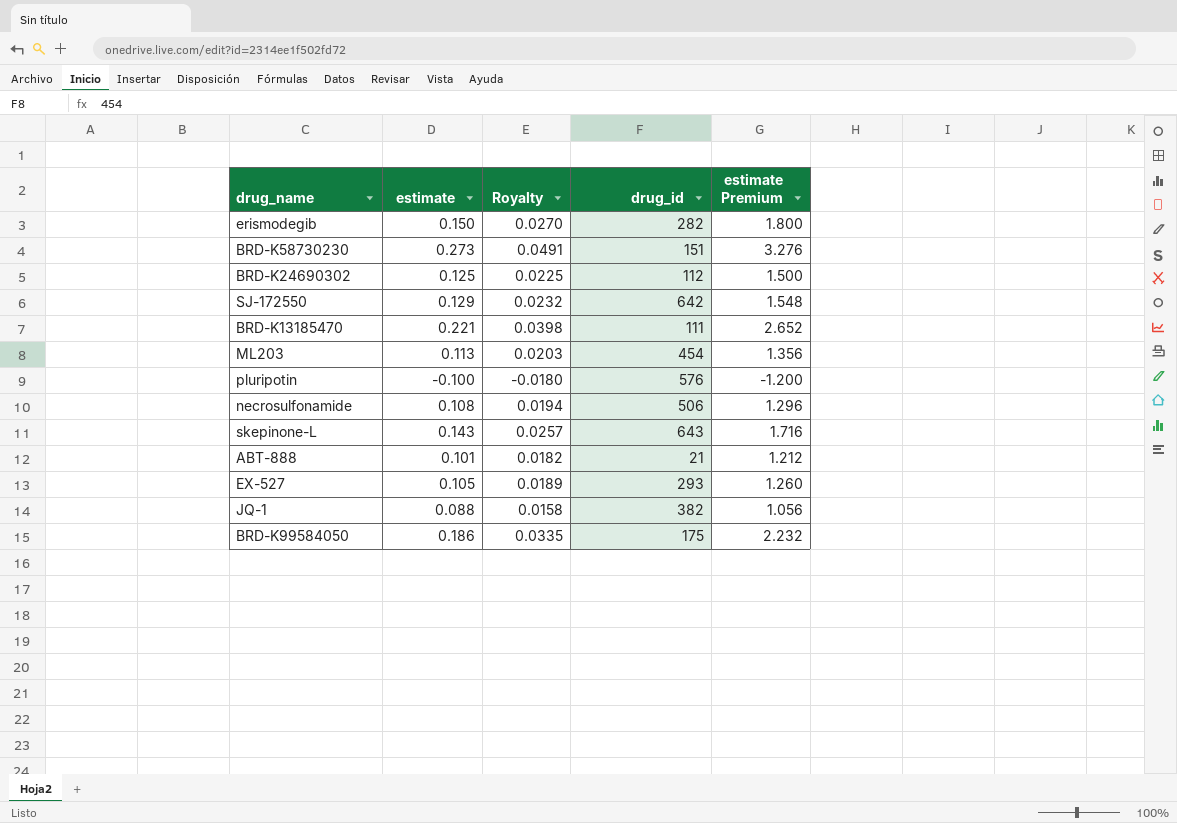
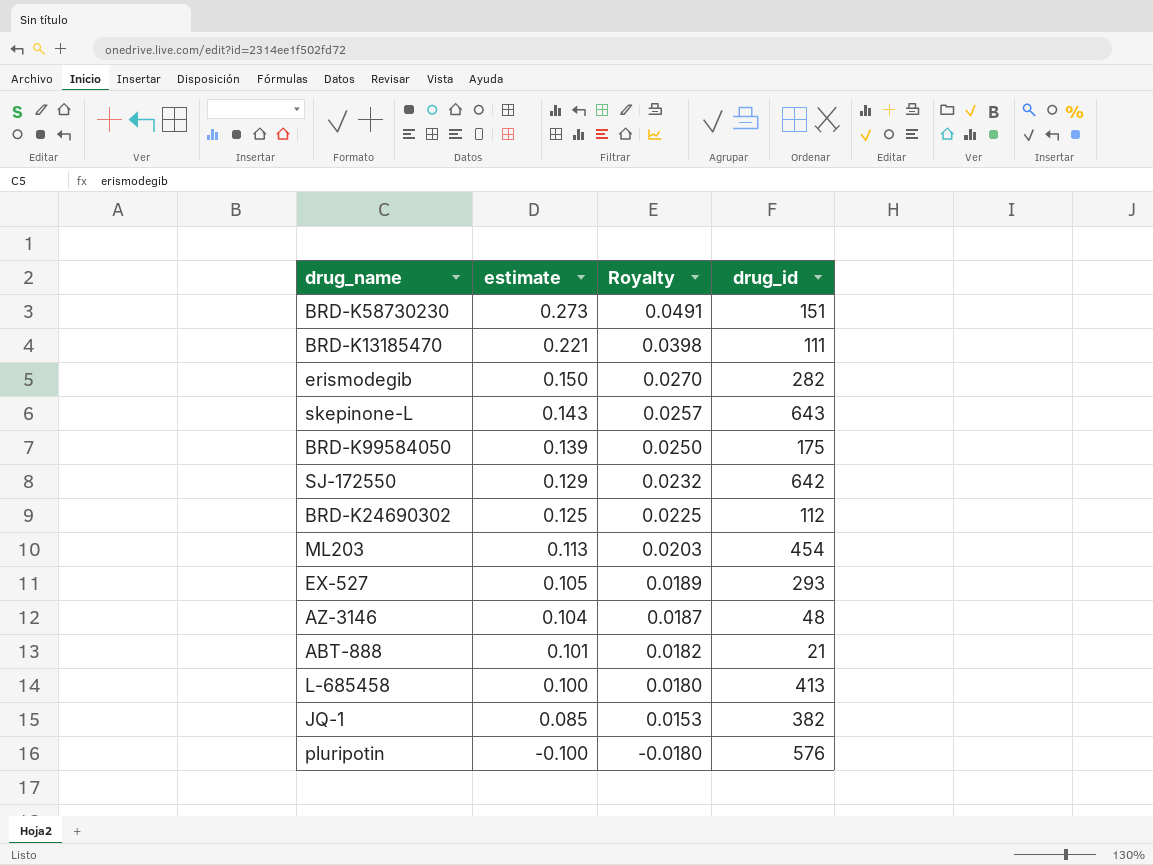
row order: none -> estimate descending
column estimate Premium | formula: [estimate] * 12 -> none
row necrosulfonamide: 0.108 | 0.0194 | 506 | 1.296 -> none
BRD-K99584050 | estimate: 0.186 -> 0.139
BRD-K99584050 | Royalty: 0.0335 -> 0.0250
row AZ-3146: none -> 0.104 | 0.0187 | 48
row L-685458: none -> 0.100 | 0.0180 | 413
JQ-1 | estimate: 0.088 -> 0.085
JQ-1 | Royalty: 0.0158 -> 0.0153

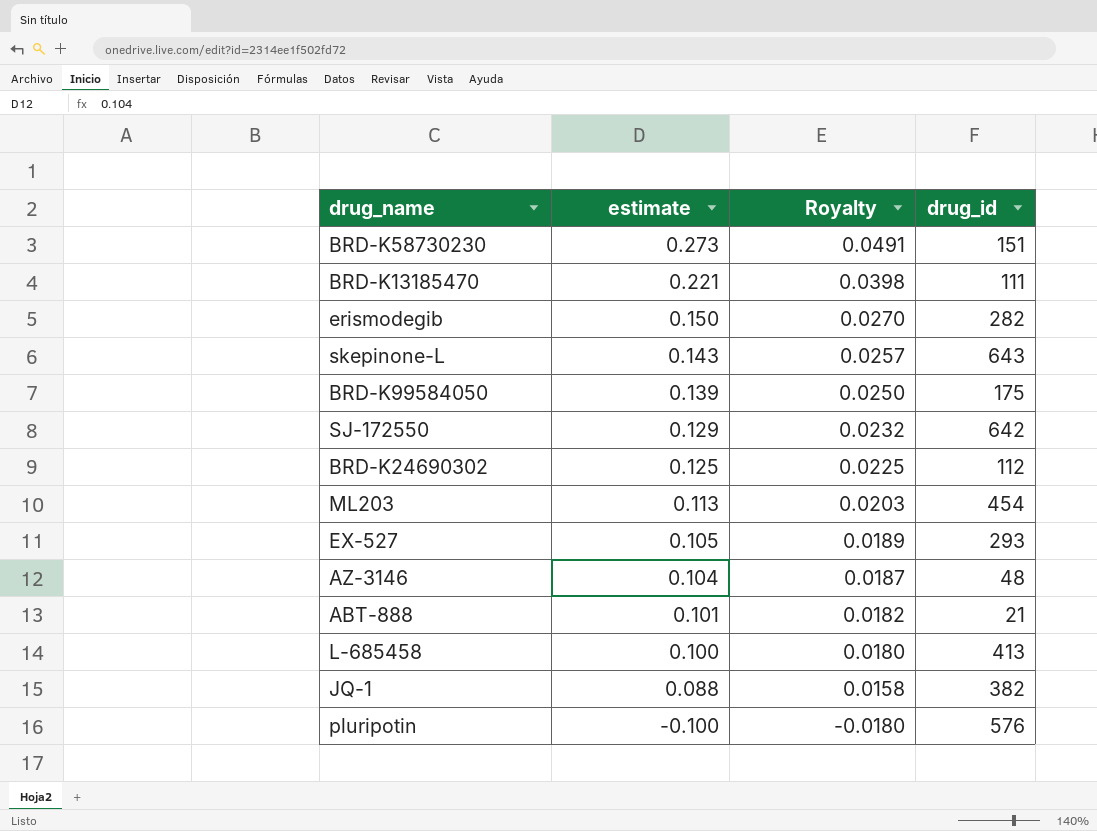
JQ-1 | estimate: 0.085 -> 0.088
JQ-1 | Royalty: 0.0153 -> 0.0158

